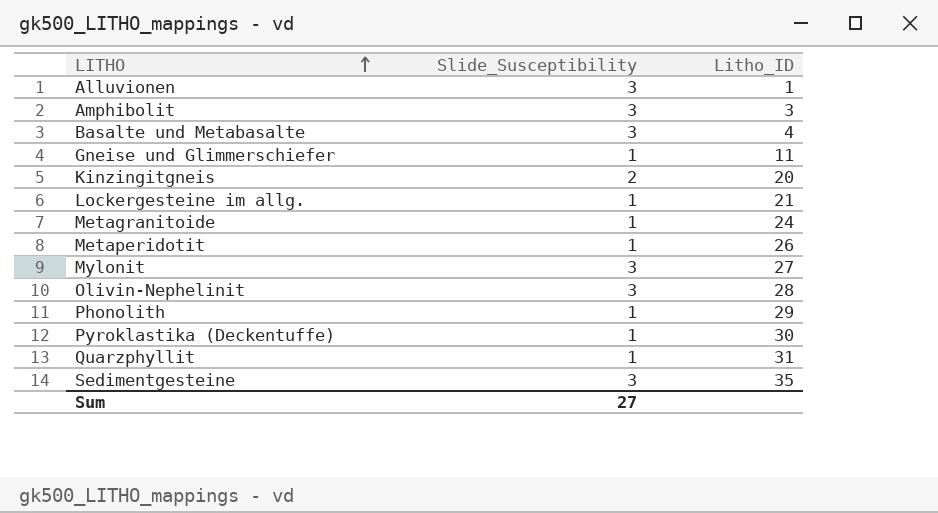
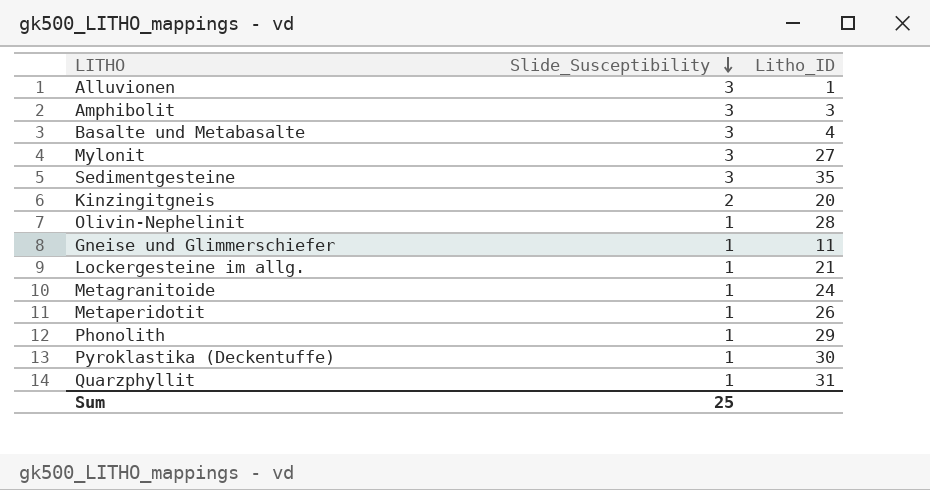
row order: LITHO ascending -> Slide_Susceptibility descending
Olivin-Nephelinit | Slide_Susceptibility: 3 -> 1
Sum | Slide_Susceptibility: 27 -> 25

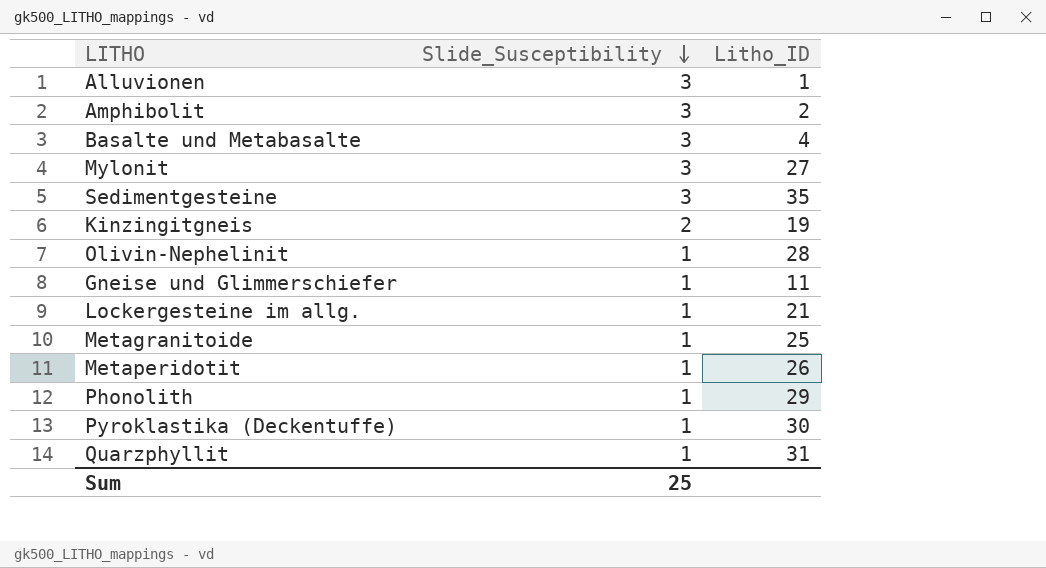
Amphibolit | Litho_ID: 3 -> 2
Kinzingitgneis | Litho_ID: 20 -> 19
Metagranitoide | Litho_ID: 24 -> 25

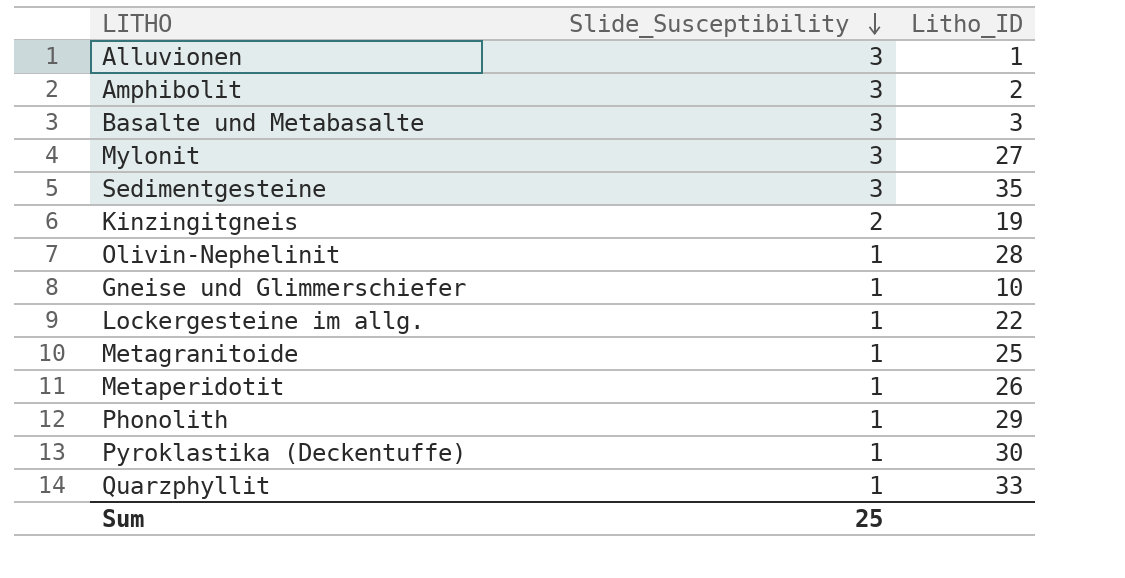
Basalte und Metabasalte | Litho_ID: 4 -> 3
Gneise und Glimmerschiefer | Litho_ID: 11 -> 10
Lockergesteine im allg. | Litho_ID: 21 -> 22
Quarzphyllit | Litho_ID: 31 -> 33

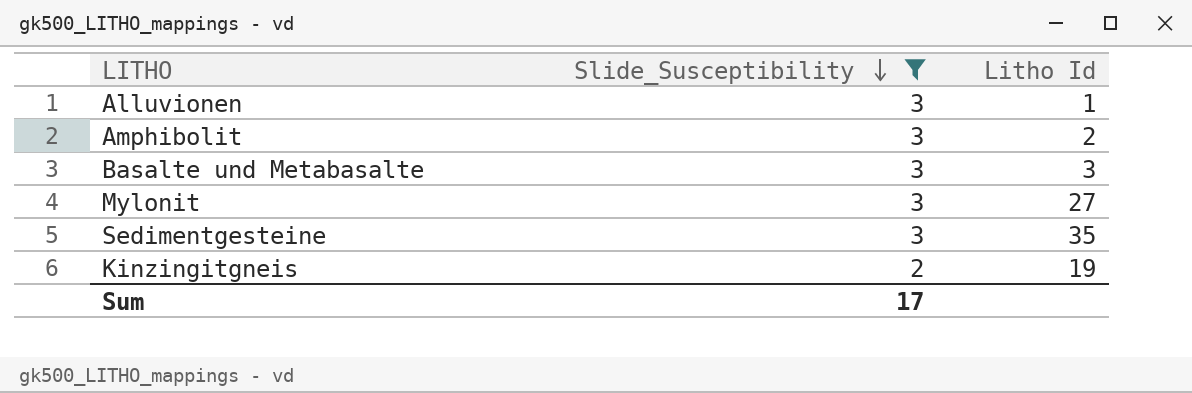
filter: none -> Slide_Susceptibility != 1
column name: Litho_ID -> Litho Id
Sum | Slide_Susceptibility: 25 -> 17

